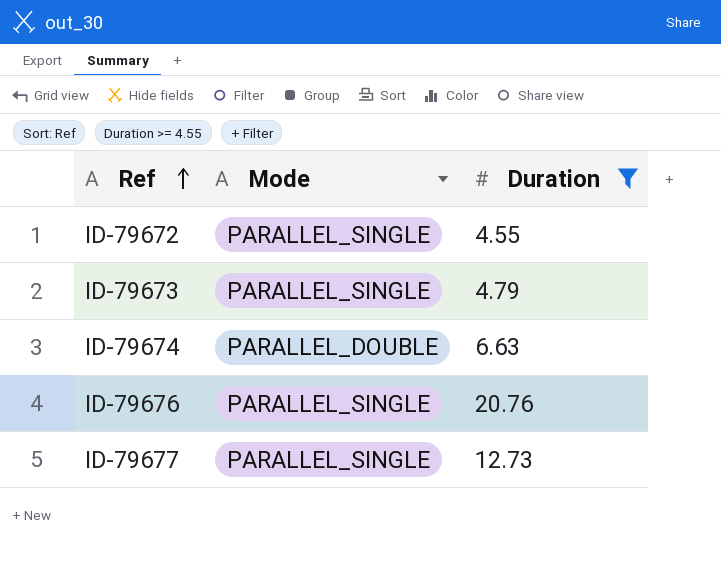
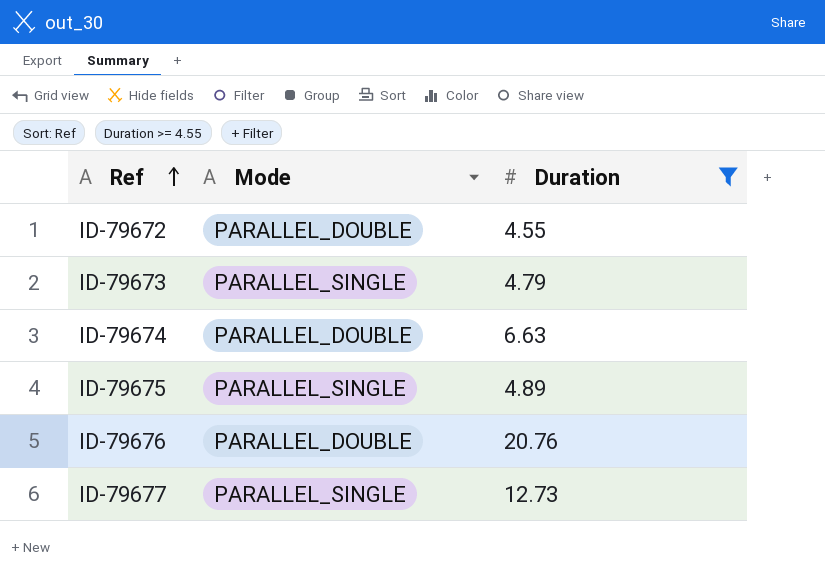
ID-79672 | Mode: PARALLEL_SINGLE -> PARALLEL_DOUBLE
row ID-79675: none -> PARALLEL_SINGLE | 4.89
ID-79676 | Mode: PARALLEL_SINGLE -> PARALLEL_DOUBLE

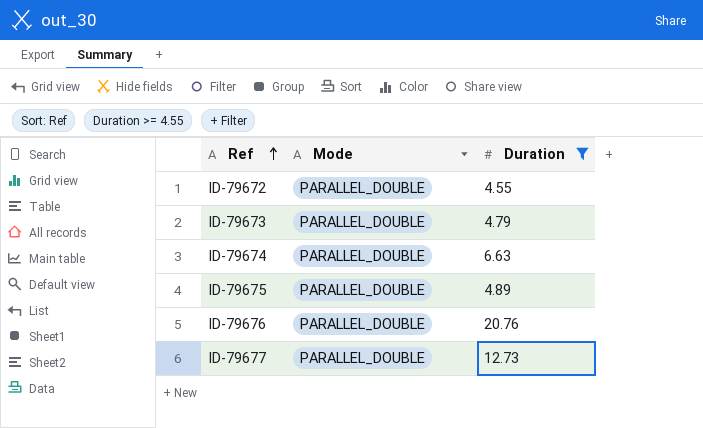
ID-79673 | Mode: PARALLEL_SINGLE -> PARALLEL_DOUBLE
ID-79675 | Mode: PARALLEL_SINGLE -> PARALLEL_DOUBLE
ID-79677 | Mode: PARALLEL_SINGLE -> PARALLEL_DOUBLE

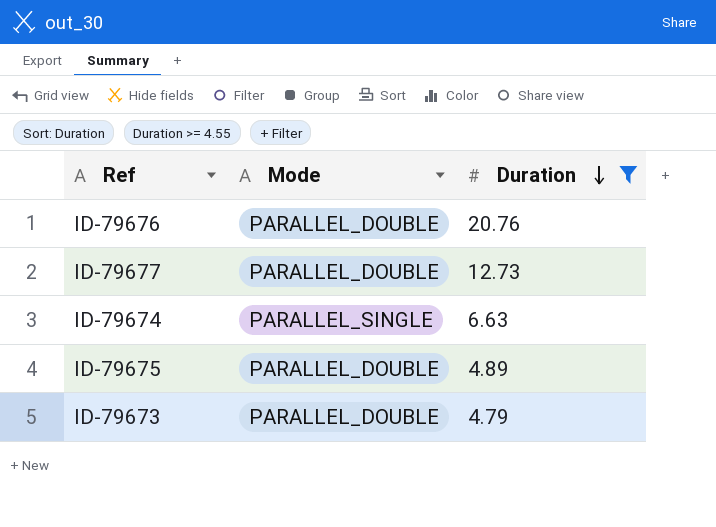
row order: Ref ascending -> Duration descending
row ID-79672: PARALLEL_DOUBLE | 4.55 -> none
ID-79674 | Mode: PARALLEL_DOUBLE -> PARALLEL_SINGLE

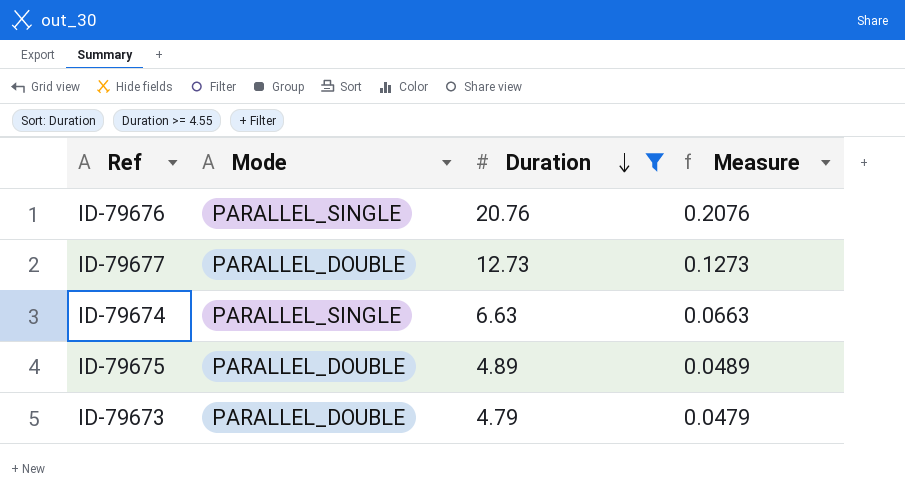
column Measure | formula: none -> [Duration] * 0.01
ID-79676 | Mode: PARALLEL_DOUBLE -> PARALLEL_SINGLE

